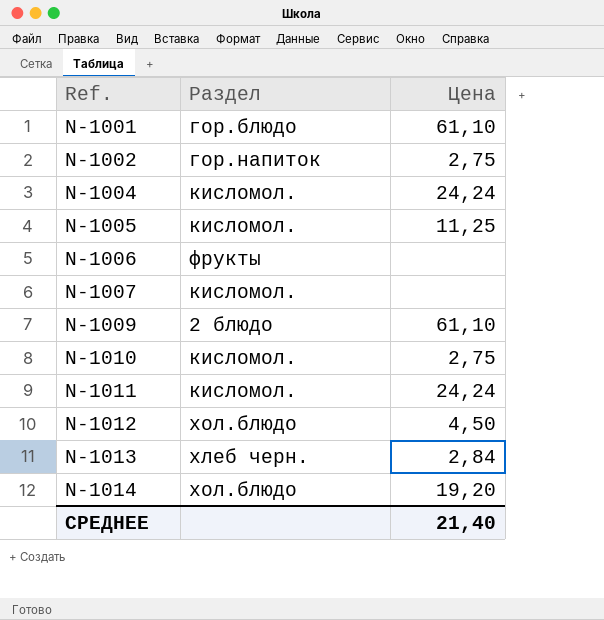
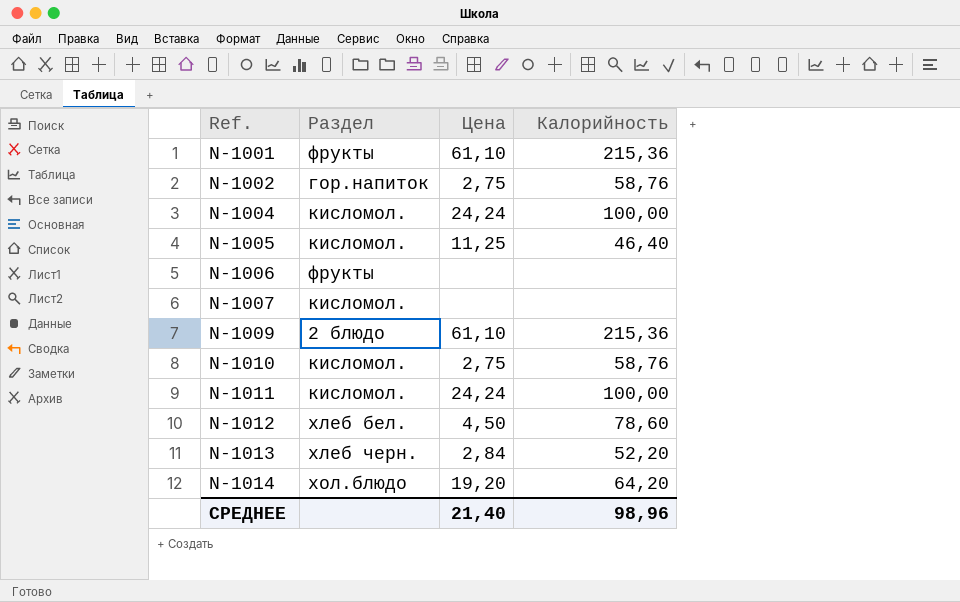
column Калорийность | position: none -> 4
N-1001 | Раздел: гор.блюдо -> фрукты
N-1012 | Раздел: хол.блюдо -> хлеб бел.

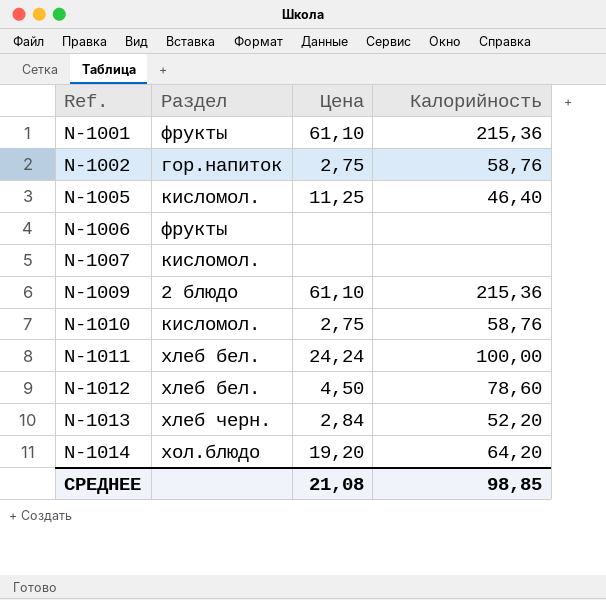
row N-1004: кисломол. | 24,24 | 100,00 -> none
N-1011 | Раздел: кисломол. -> хлеб бел.
СРЕДНЕЕ | Цена: 21,40 -> 21,08
СРЕДНЕЕ | Калорийность: 98,96 -> 98,85

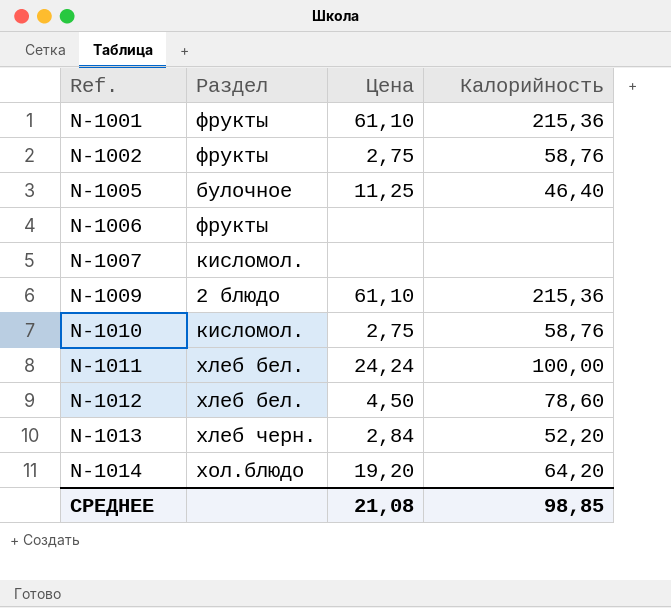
N-1002 | Раздел: гор.напиток -> фрукты
N-1005 | Раздел: кисломол. -> булочное

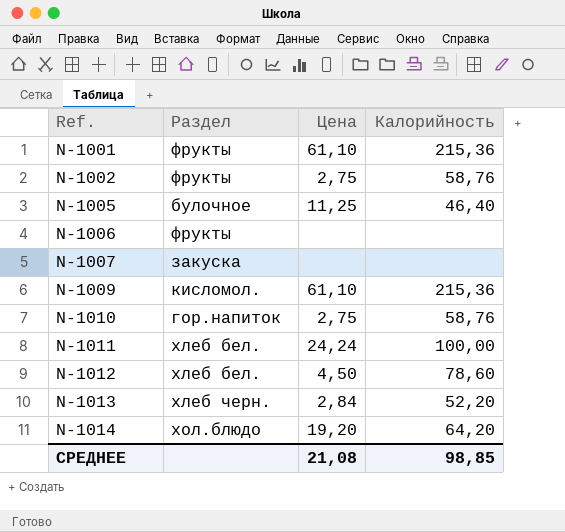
N-1007 | Раздел: кисломол. -> закуска
N-1009 | Раздел: 2 блюдо -> кисломол.
N-1010 | Раздел: кисломол. -> гор.напиток

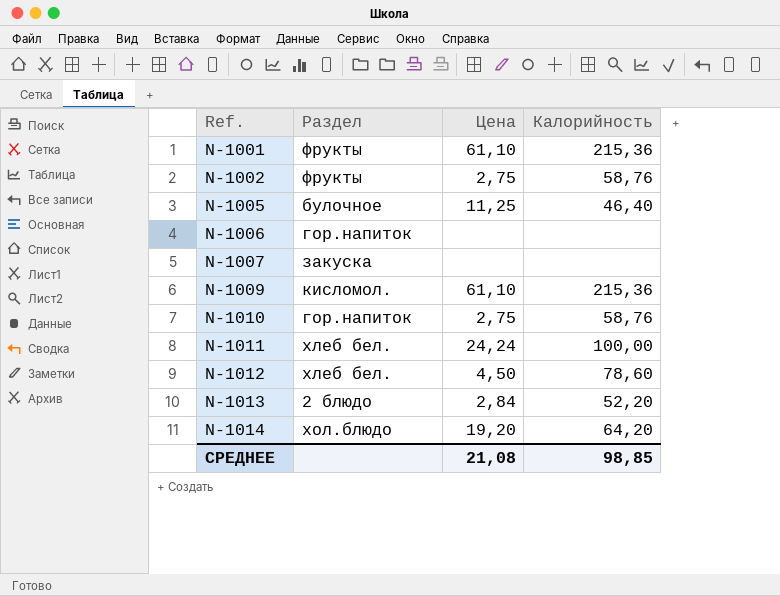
N-1006 | Раздел: фрукты -> гор.напиток
N-1013 | Раздел: хлеб черн. -> 2 блюдо

